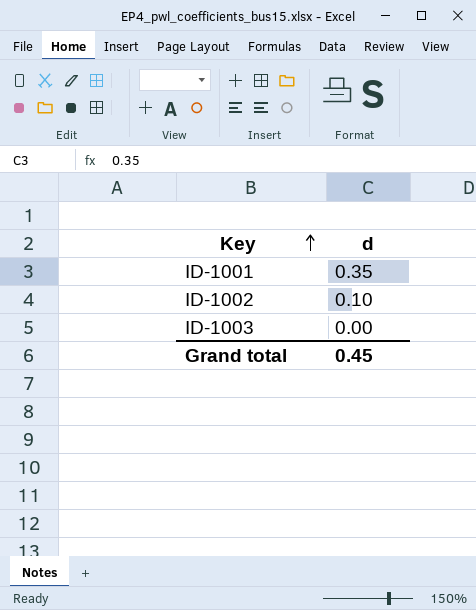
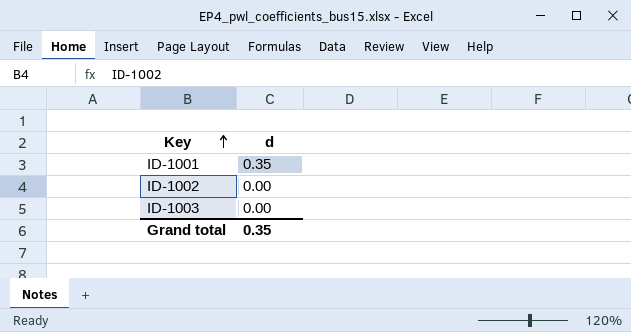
ID-1002 | d: 0.10 -> 0.00
Grand total | d: 0.45 -> 0.35

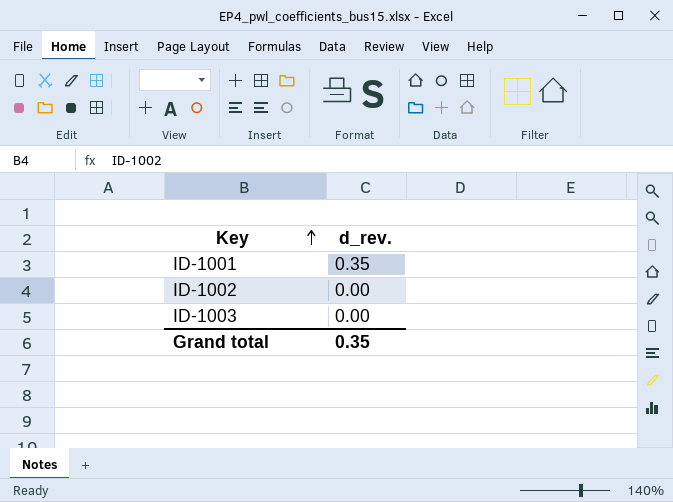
column name: d -> d_rev.

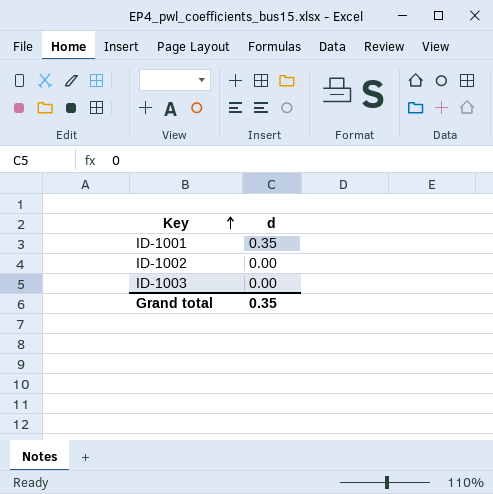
column name: d_rev. -> d

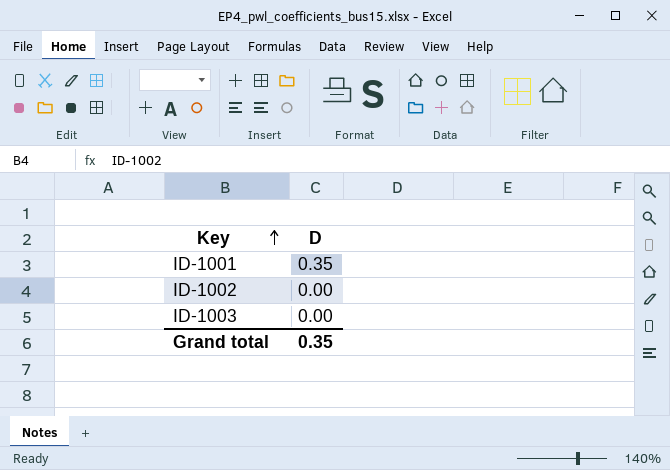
column name: d -> D

